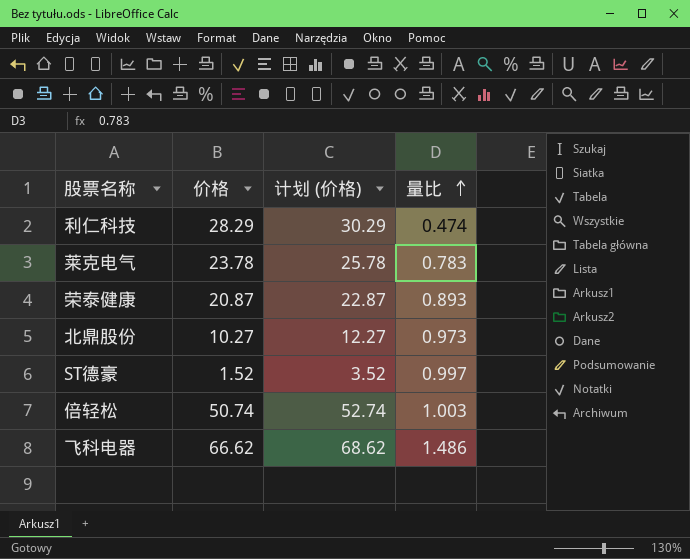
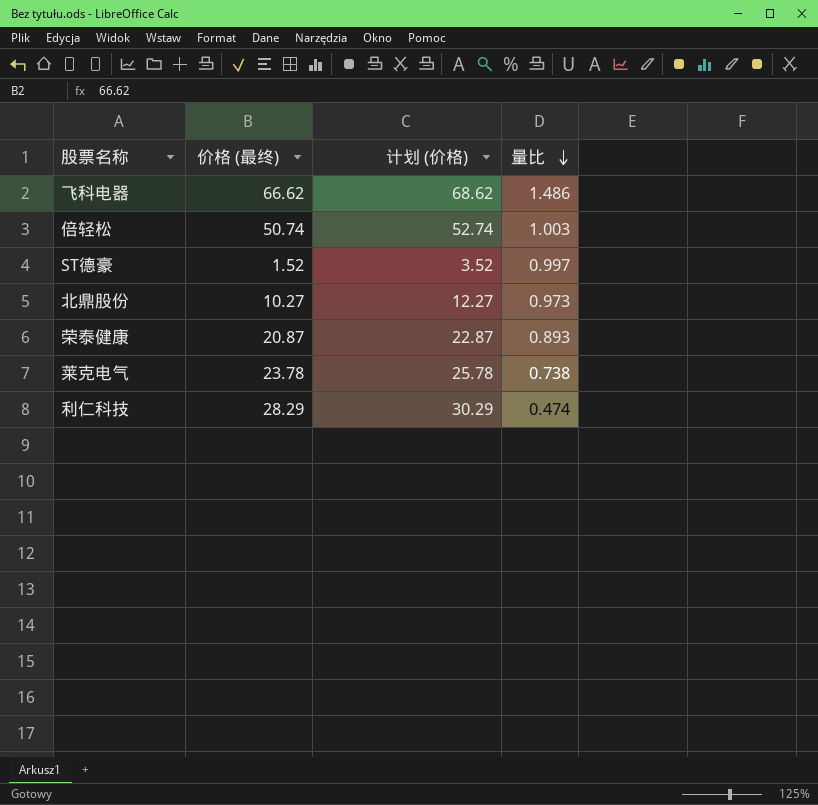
row order: 量比 ascending -> 量比 descending
column name: 价格 -> 价格 (最终)
莱克电气 | 量比: 0.783 -> 0.738

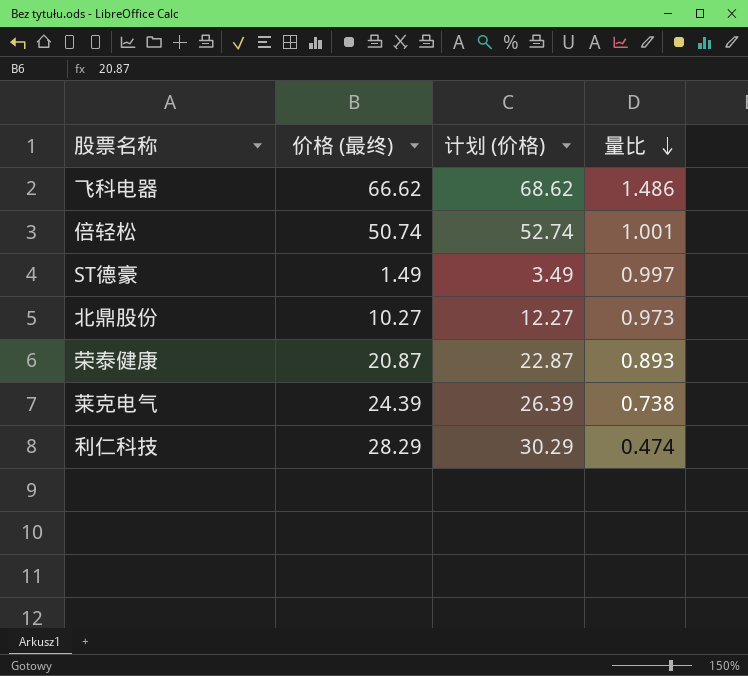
倍轻松 | 量比: 1.003 -> 1.001
ST德豪 | 价格 (最终): 1.52 -> 1.49
ST德豪 | 计划 (价格): 3.52 -> 3.49
莱克电气 | 价格 (最终): 23.78 -> 24.39
莱克电气 | 计划 (价格): 25.78 -> 26.39

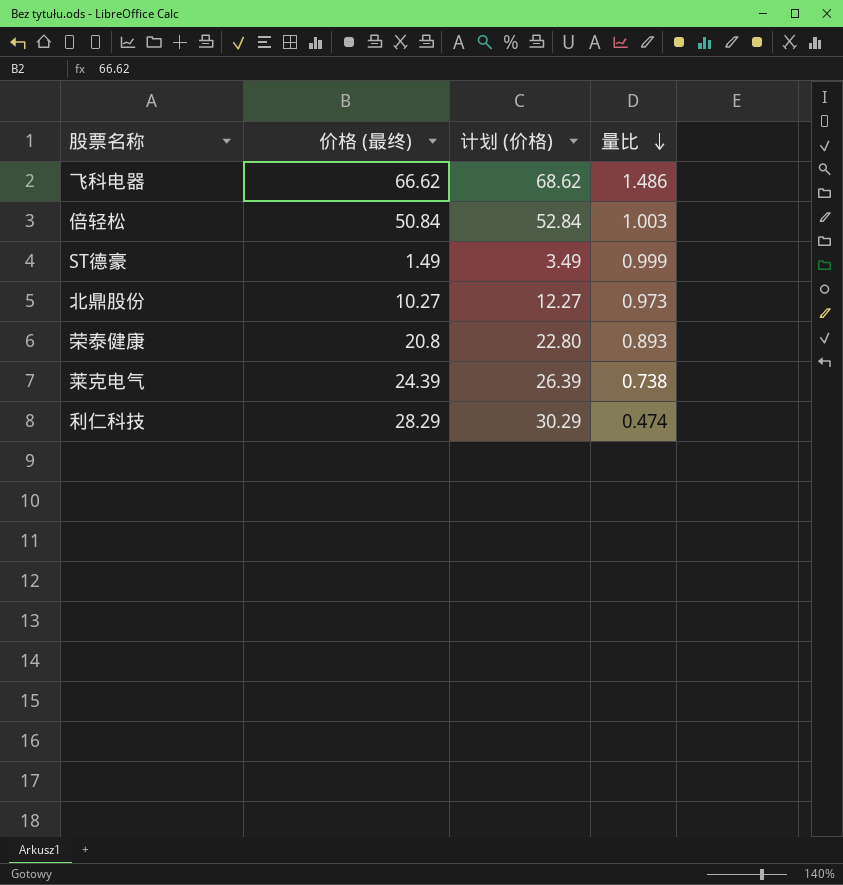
倍轻松 | 价格 (最终): 50.74 -> 50.84
倍轻松 | 计划 (价格): 52.74 -> 52.84
倍轻松 | 量比: 1.001 -> 1.003
ST德豪 | 量比: 0.997 -> 0.999
荣泰健康 | 价格 (最终): 20.87 -> 20.8
荣泰健康 | 计划 (价格): 22.87 -> 22.80

